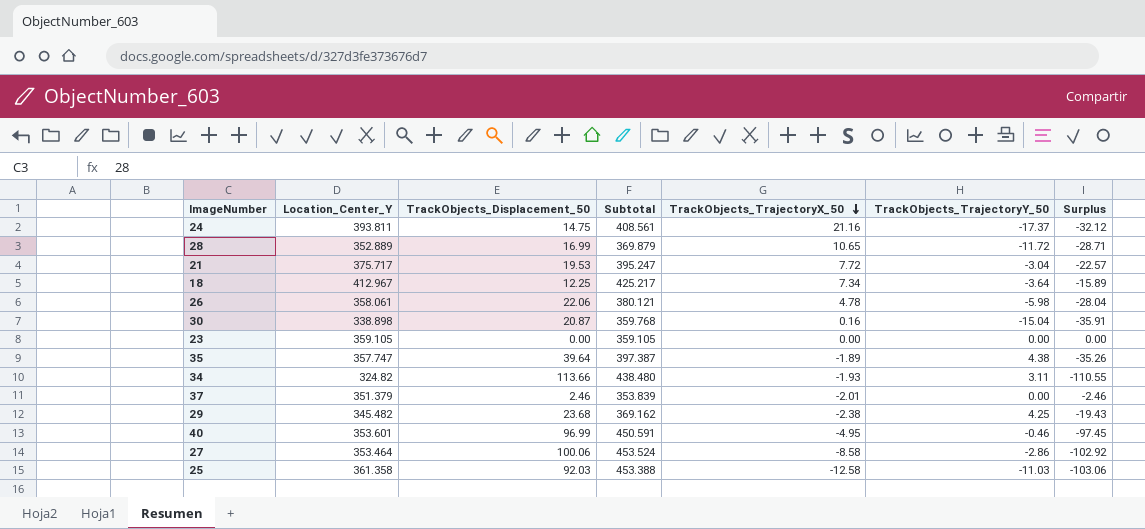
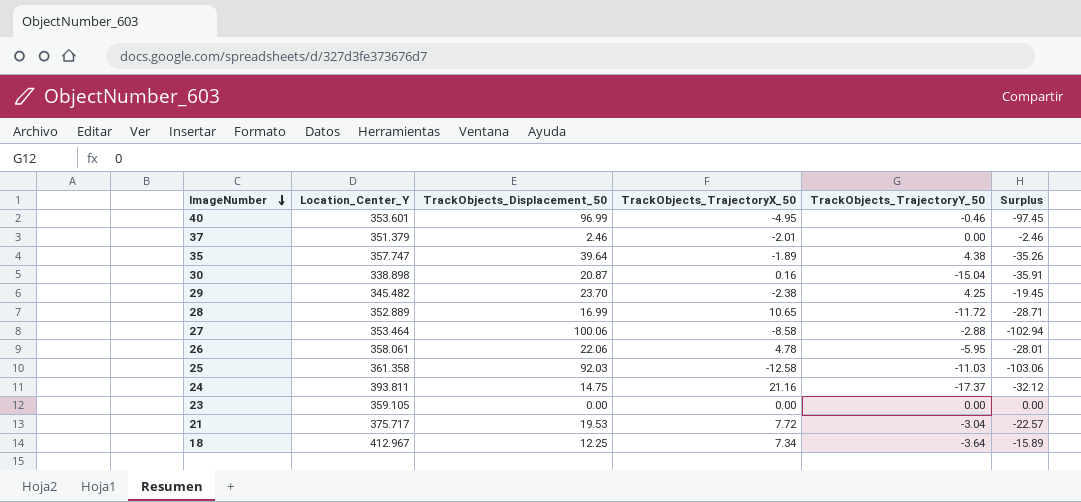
row order: TrackObjects_TrajectoryX_50 descending -> ImageNumber descending
column Subtotal | formula: [Location_Center_Y] + [TrackObjects_Displacement_50] -> none
row 34: 324.82 | 113.66 | 438.480 | -1.93 | 3.11 | -110.55 -> none
29 | TrackObjects_Displacement_50: 23.68 -> 23.70
29 | Surplus: -19.43 -> -19.45
27 | TrackObjects_TrajectoryY_50: -2.86 -> -2.88
27 | Surplus: -102.92 -> -102.94
26 | TrackObjects_TrajectoryY_50: -5.98 -> -5.95
26 | Surplus: -28.04 -> -28.01

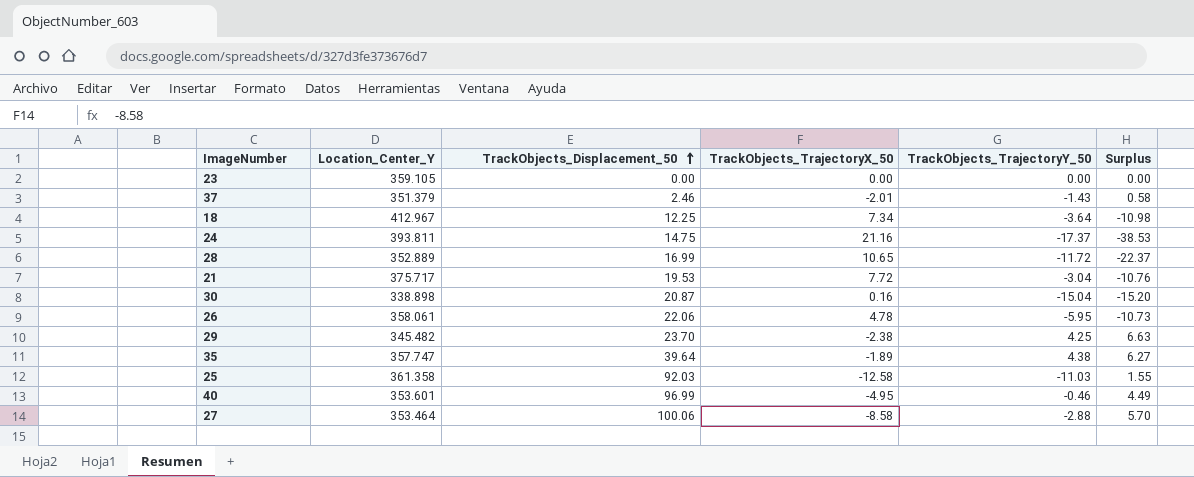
row order: ImageNumber descending -> TrackObjects_Displacement_50 ascending
column Surplus | formula: [TrackObjects_TrajectoryY_50] - [TrackObjects_Displacement_50] -> [TrackObjects_TrajectoryY_50] - [TrackObjects_TrajectoryX_50]
37 | TrackObjects_TrajectoryY_50: 0.00 -> -1.43

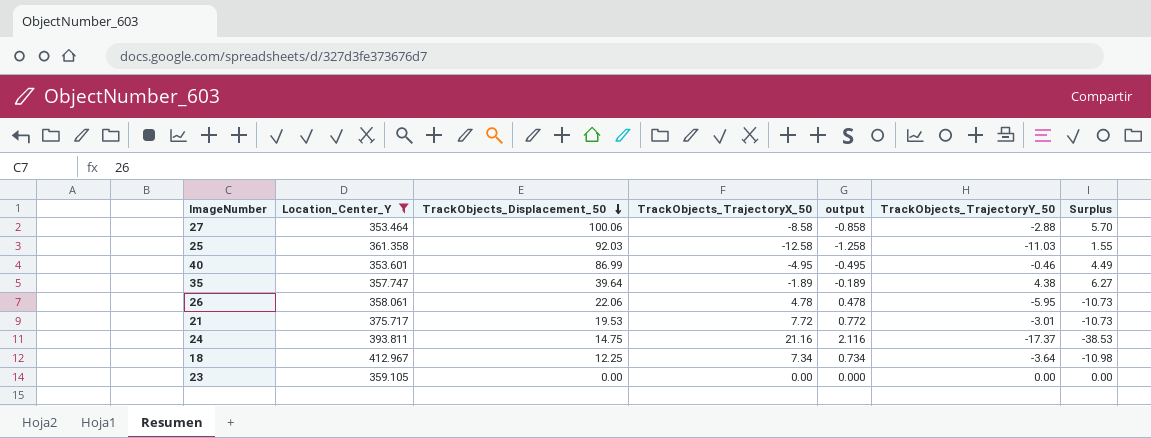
filter: none -> Location_Center_Y >= 353.464
row order: TrackObjects_Displacement_50 ascending -> TrackObjects_Displacement_50 descending
column output | formula: none -> [TrackObjects_TrajectoryX_50] * 0.1
40 | TrackObjects_Displacement_50: 96.99 -> 86.99
21 | TrackObjects_TrajectoryY_50: -3.04 -> -3.01
21 | Surplus: -10.76 -> -10.73

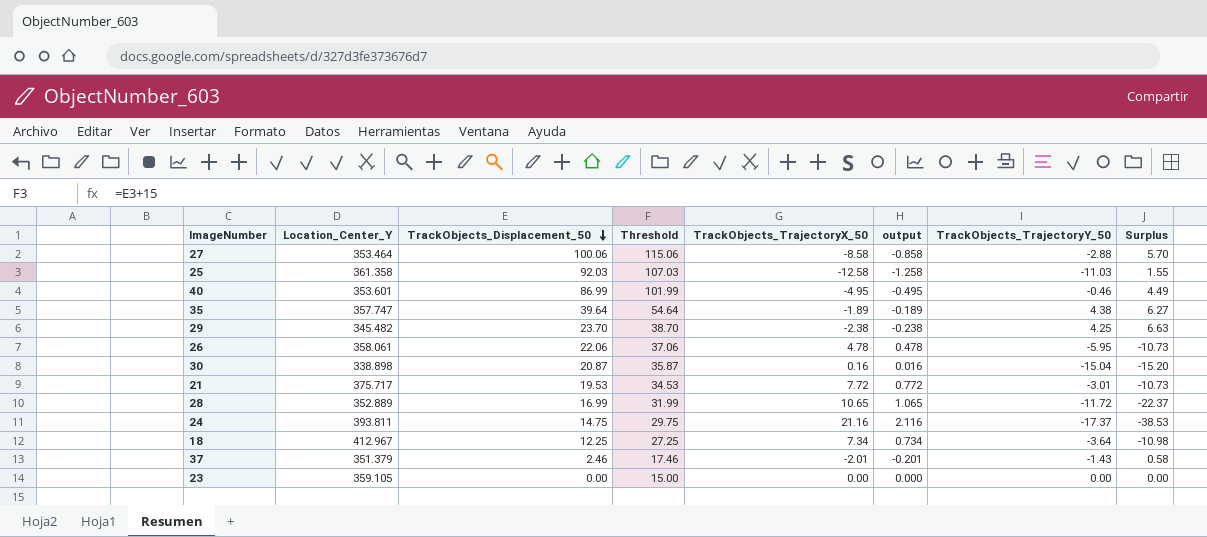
filter: Location_Center_Y >= 353.464 -> none
column Threshold | formula: none -> [TrackObjects_Displacement_50] + 15

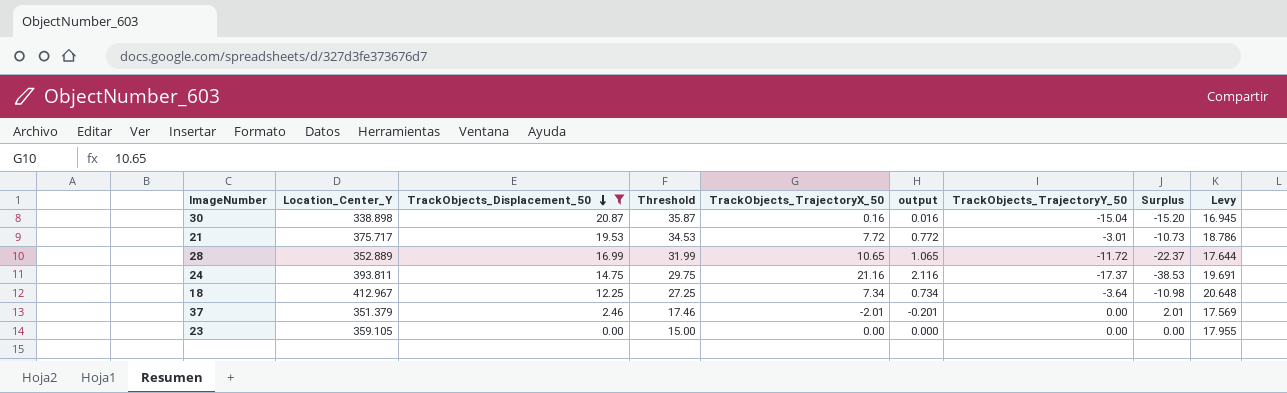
filter: none -> TrackObjects_Displacement_50 <= 20.87
column Levy | formula: none -> [Location_Center_Y] * 0.05
37 | TrackObjects_TrajectoryY_50: -1.43 -> 0.00
37 | Surplus: 0.58 -> 2.01

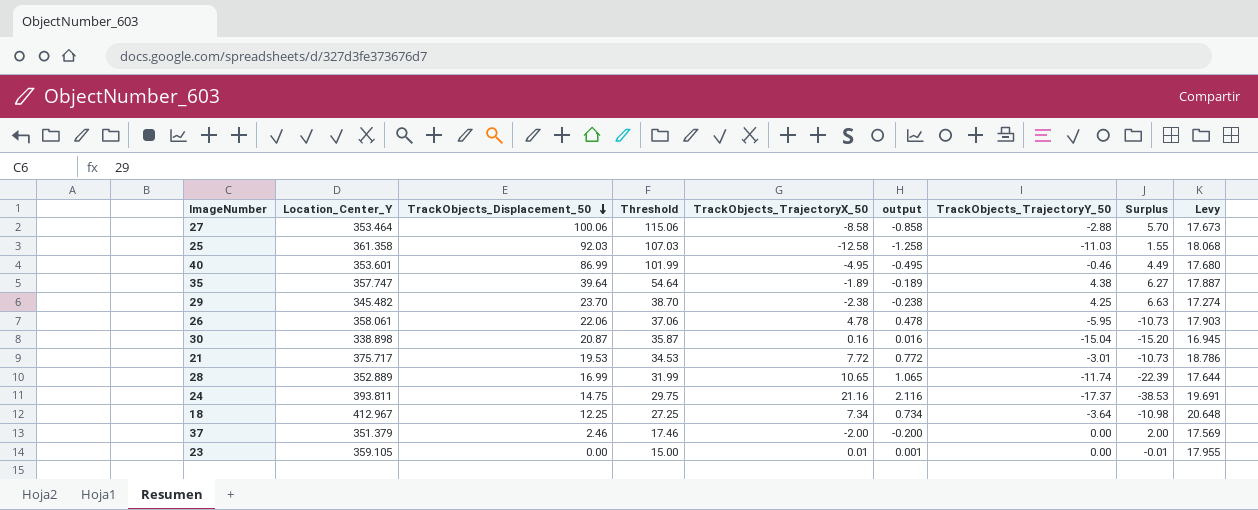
filter: TrackObjects_Displacement_50 <= 20.87 -> none
28 | TrackObjects_TrajectoryY_50: -11.72 -> -11.74
28 | Surplus: -22.37 -> -22.39
37 | TrackObjects_TrajectoryX_50: -2.01 -> -2.00
37 | output: -0.201 -> -0.200
37 | Surplus: 2.01 -> 2.00
23 | TrackObjects_TrajectoryX_50: 0.00 -> 0.01
23 | output: 0.000 -> 0.001
23 | Surplus: 0.00 -> -0.01

